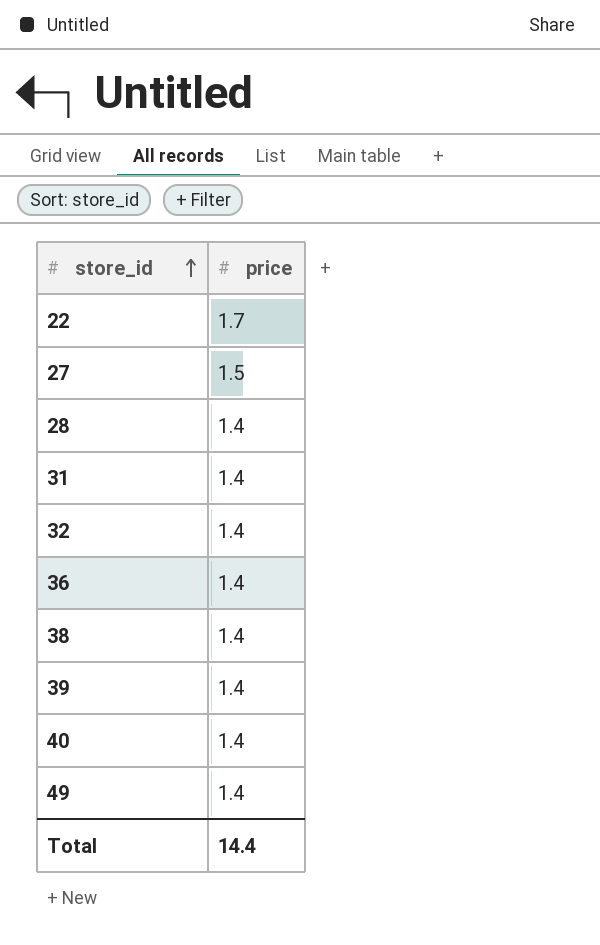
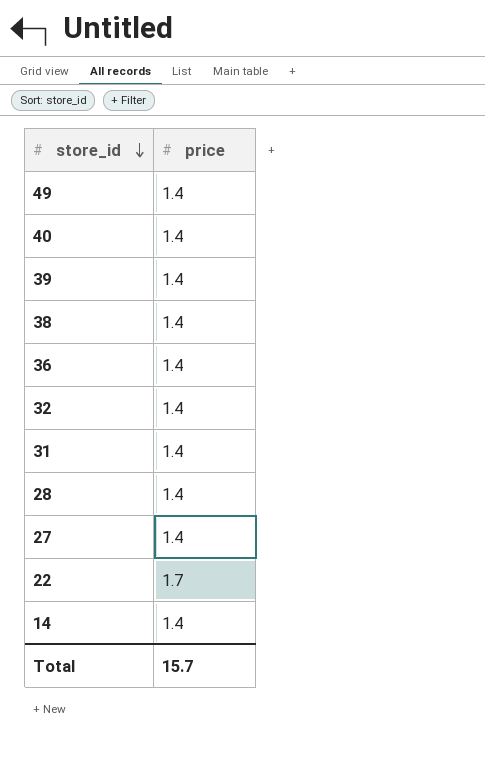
row order: store_id ascending -> store_id descending
27 | price: 1.5 -> 1.4
row 14: none -> 1.4
Total | price: 14.4 -> 15.7

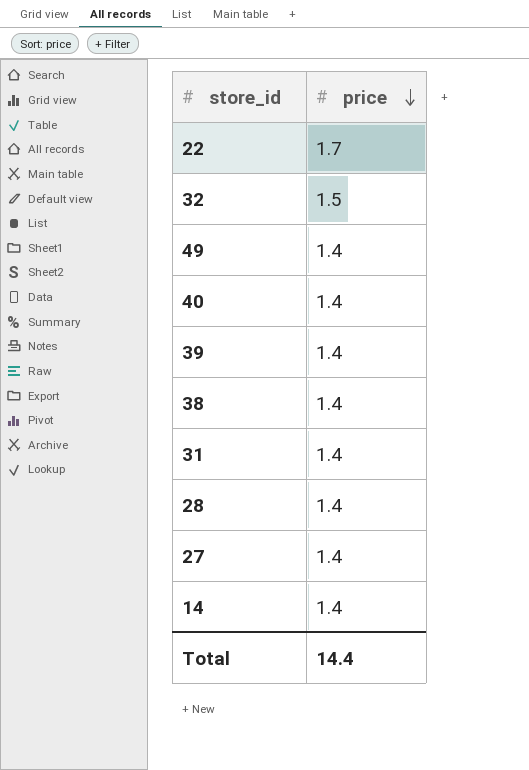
row order: store_id descending -> price descending
row 36: 1.4 -> none
32 | price: 1.4 -> 1.5
Total | price: 15.7 -> 14.4

